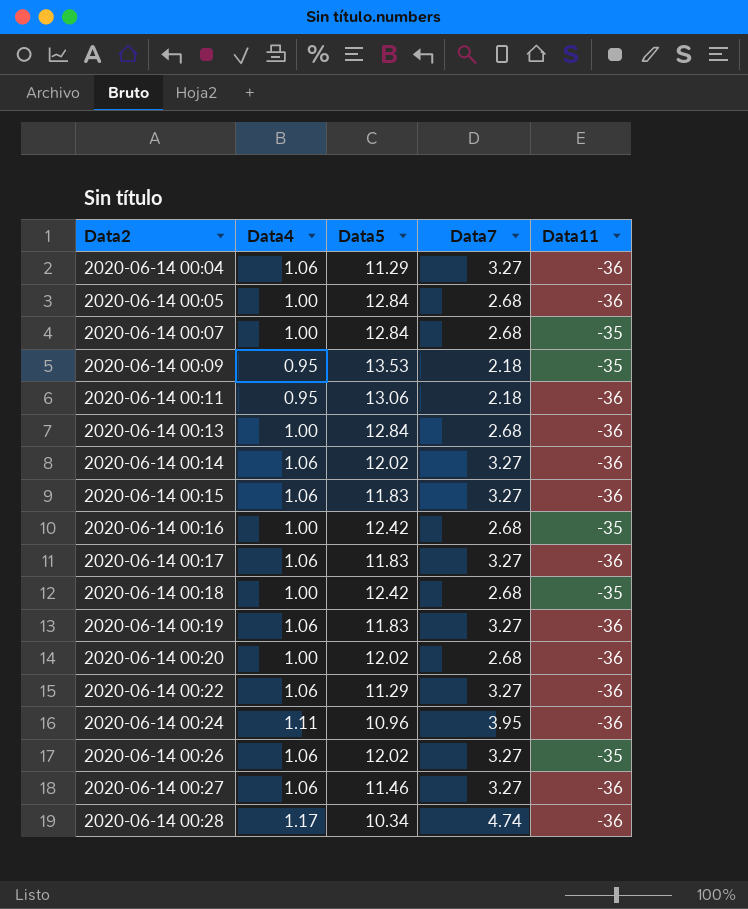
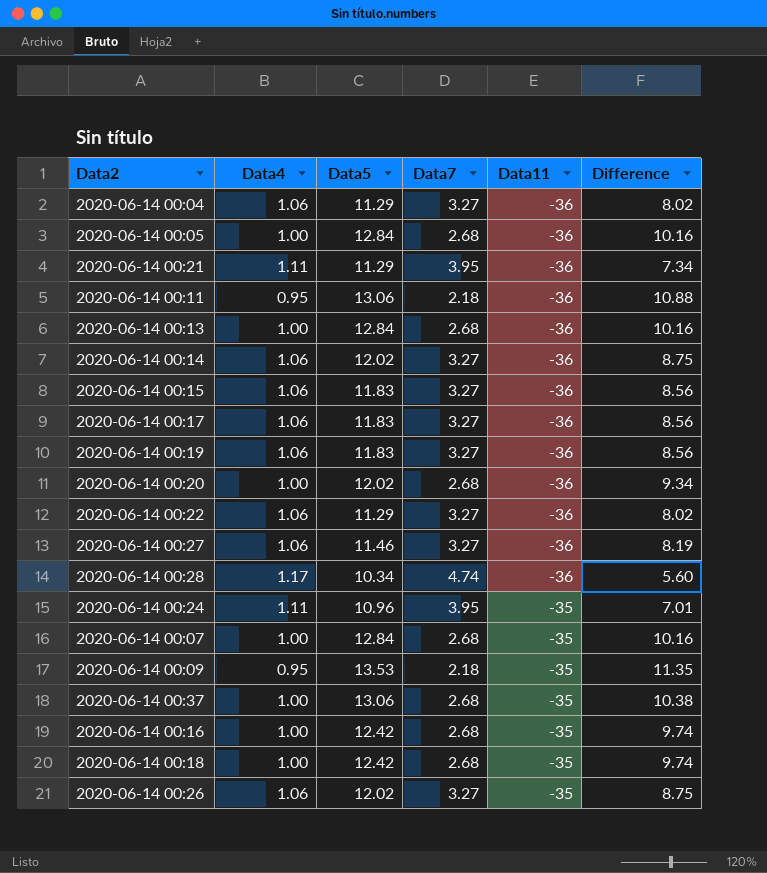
row order: Data2 ascending -> Data11 ascending
column Difference | formula: none -> [Data5] - [Data7]
row 2020-06-14 00:21: none -> 1.11 | 11.29 | 3.95 | -36 | 7.34
2020-06-14 00:24 | Data11: -36 -> -35
row 2020-06-14 00:37: none -> 1.00 | 13.06 | 2.68 | -35 | 10.38

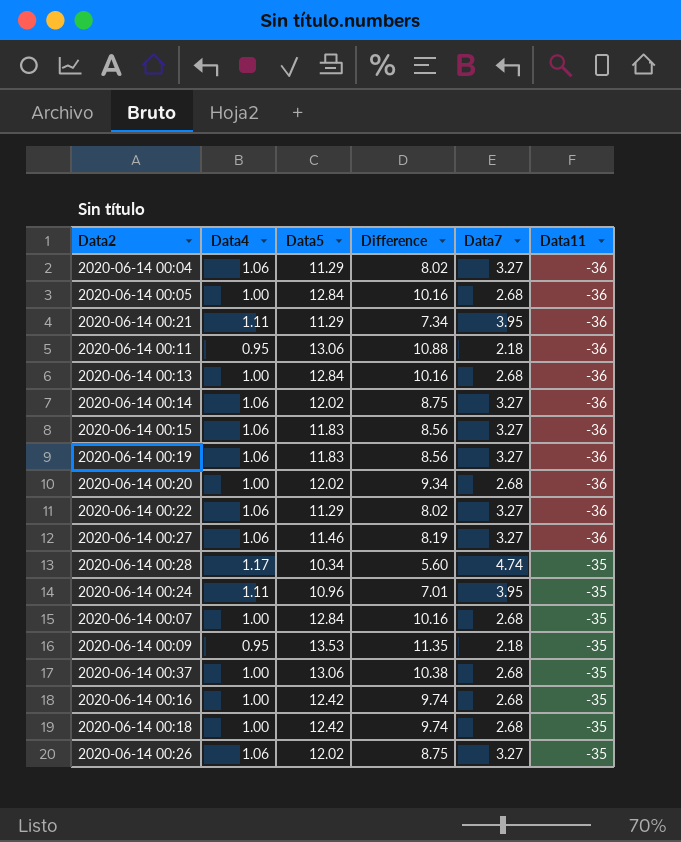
column Difference | position: 6 -> 4
row 2020-06-14 00:17: 1.06 | 11.83 | 3.27 | -36 | 8.56 -> none
2020-06-14 00:28 | Data11: -36 -> -35

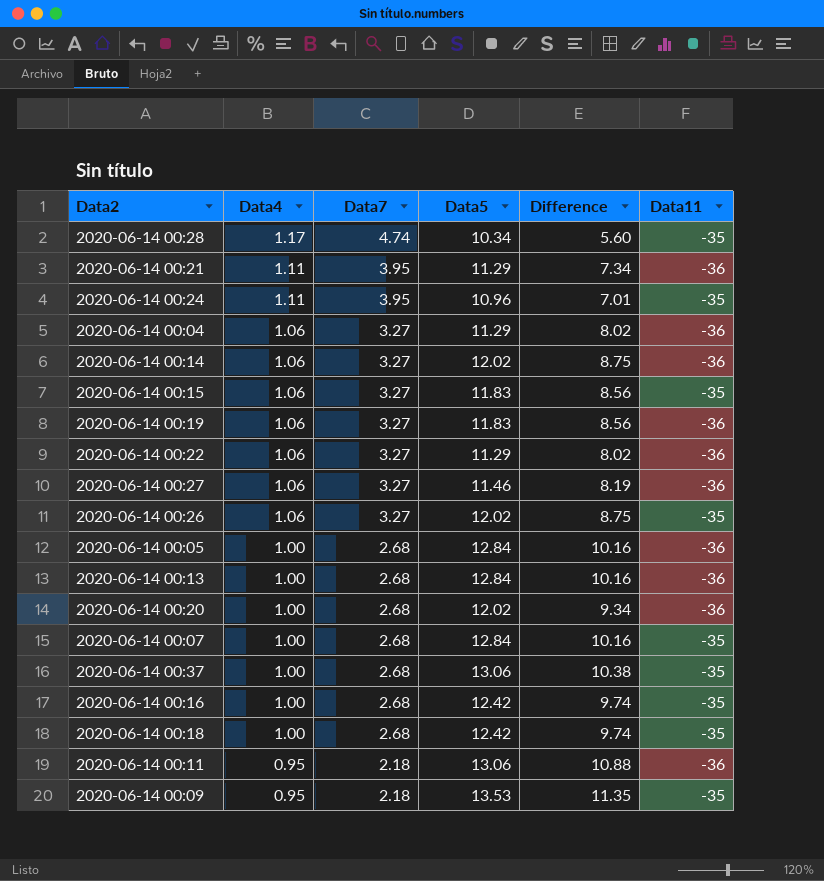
row order: Data11 ascending -> Data4 descending
column Data7 | position: 5 -> 3
2020-06-14 00:15 | Data11: -36 -> -35

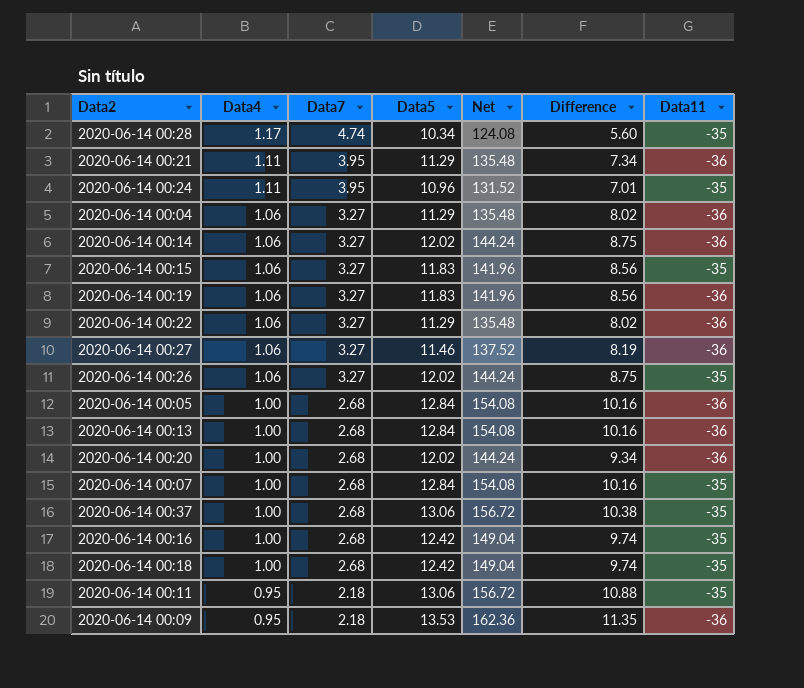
column Net | formula: none -> [Data5] * 12
2020-06-14 00:11 | Data11: -36 -> -35
2020-06-14 00:09 | Data11: -35 -> -36

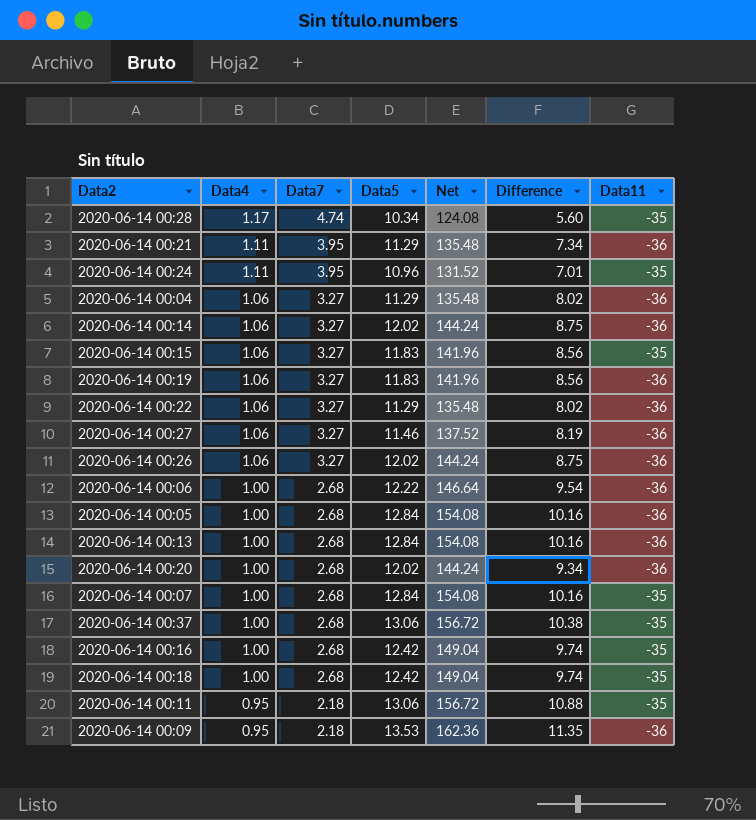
2020-06-14 00:26 | Data11: -35 -> -36
row 2020-06-14 00:06: none -> 1.00 | 2.68 | 12.22 | 146.64 | 9.54 | -36

